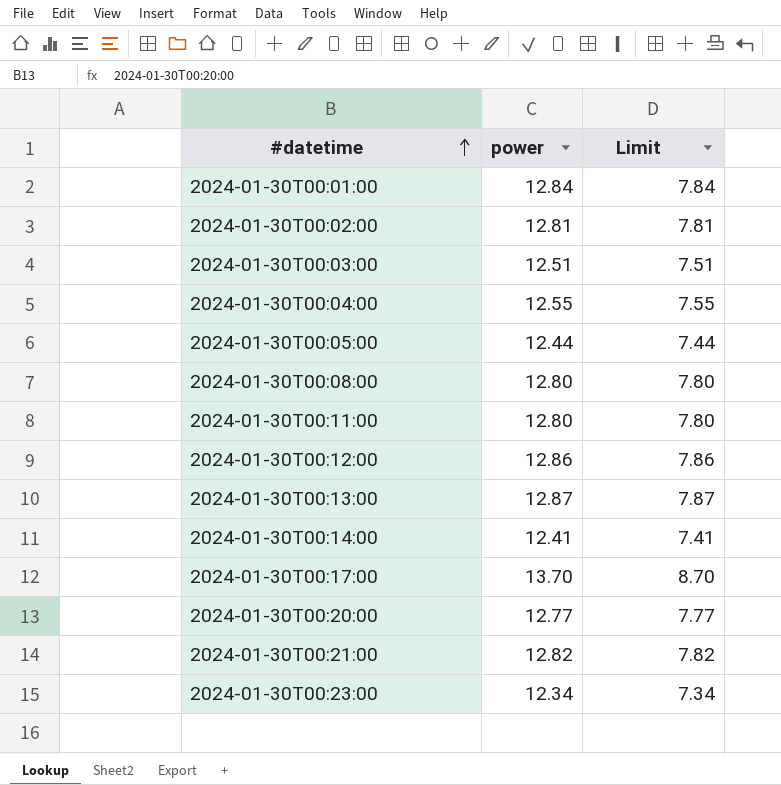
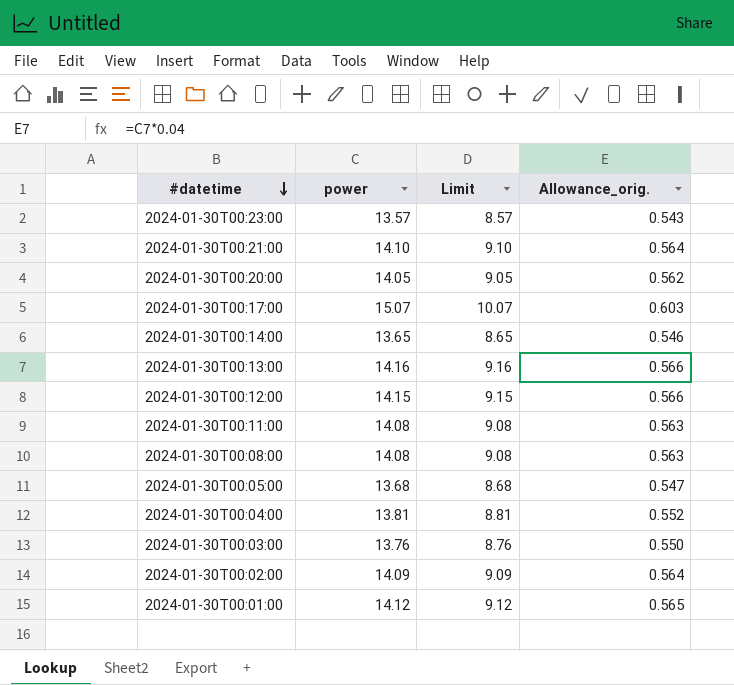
row order: #datetime ascending -> #datetime descending
column Allowance_orig. | formula: none -> [power] * 0.04
2024-01-30T00:23:00 | power: 12.34 -> 13.57
2024-01-30T00:23:00 | Limit: 7.34 -> 8.57
2024-01-30T00:21:00 | power: 12.82 -> 14.10
2024-01-30T00:21:00 | Limit: 7.82 -> 9.10
2024-01-30T00:20:00 | power: 12.77 -> 14.05
2024-01-30T00:20:00 | Limit: 7.77 -> 9.05
2024-01-30T00:17:00 | power: 13.70 -> 15.07
2024-01-30T00:17:00 | Limit: 8.70 -> 10.07
2024-01-30T00:14:00 | power: 12.41 -> 13.65
2024-01-30T00:14:00 | Limit: 7.41 -> 8.65
2024-01-30T00:13:00 | power: 12.87 -> 14.16
2024-01-30T00:13:00 | Limit: 7.87 -> 9.16
2024-01-30T00:12:00 | power: 12.86 -> 14.15
2024-01-30T00:12:00 | Limit: 7.86 -> 9.15
2024-01-30T00:11:00 | power: 12.80 -> 14.08
2024-01-30T00:11:00 | Limit: 7.80 -> 9.08
2024-01-30T00:08:00 | power: 12.80 -> 14.08
2024-01-30T00:08:00 | Limit: 7.80 -> 9.08
2024-01-30T00:05:00 | power: 12.44 -> 13.68
2024-01-30T00:05:00 | Limit: 7.44 -> 8.68
2024-01-30T00:04:00 | power: 12.55 -> 13.81
2024-01-30T00:04:00 | Limit: 7.55 -> 8.81
2024-01-30T00:03:00 | power: 12.51 -> 13.76
2024-01-30T00:03:00 | Limit: 7.51 -> 8.76
2024-01-30T00:02:00 | power: 12.81 -> 14.09
2024-01-30T00:02:00 | Limit: 7.81 -> 9.09
2024-01-30T00:01:00 | power: 12.84 -> 14.12
2024-01-30T00:01:00 | Limit: 7.84 -> 9.12

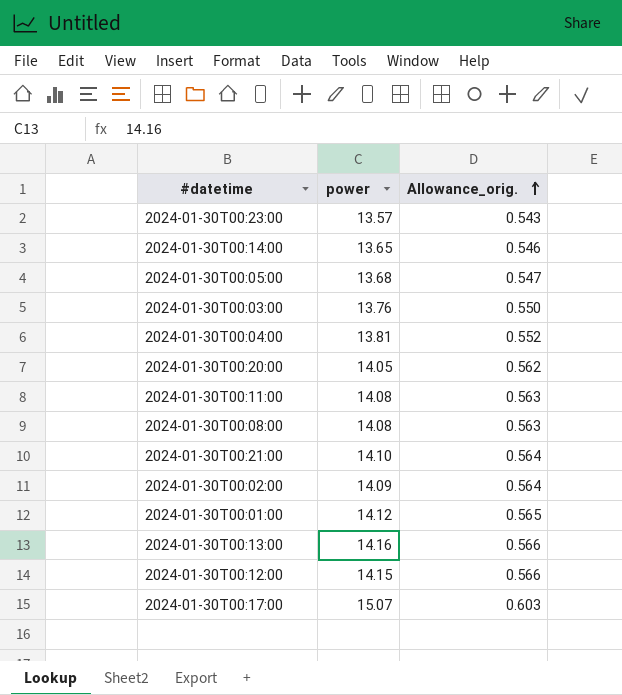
row order: #datetime descending -> Allowance_orig. ascending
column Limit | formula: [power] - 5 -> none

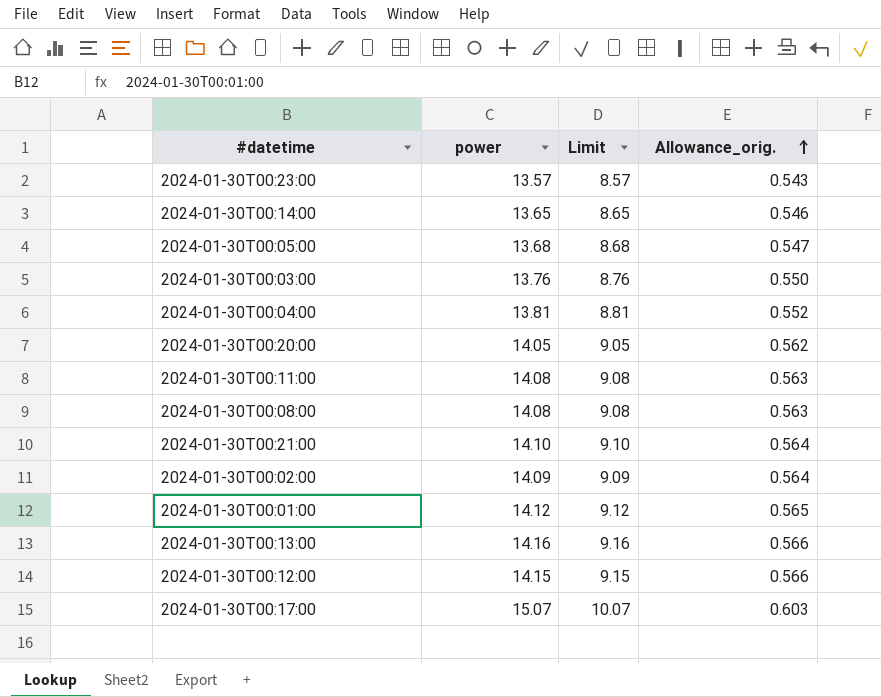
column Limit | formula: none -> [power] - 5

